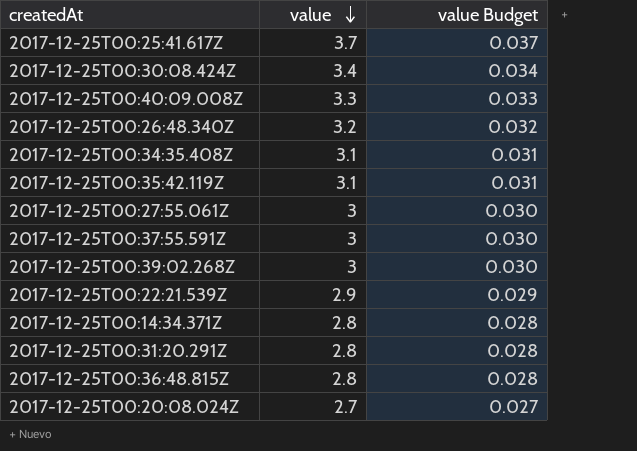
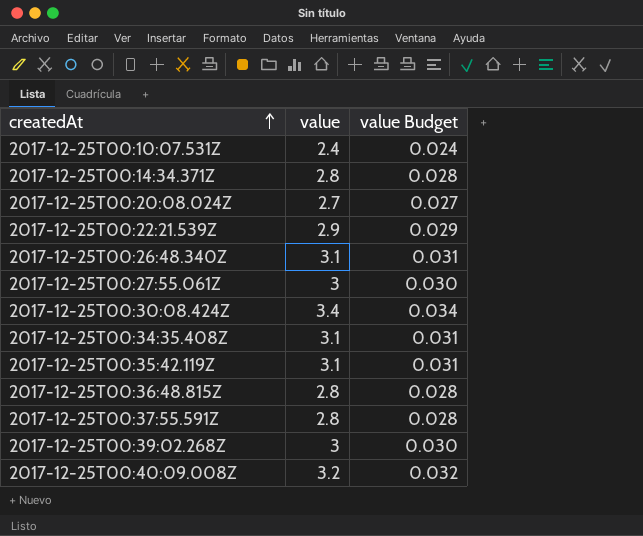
row order: value descending -> createdAt ascending
row 2017-12-25T00:25:41.617Z: 3.7 | 0.037 -> none
row 2017-12-25T00:31:20.291Z: 2.8 | 0.028 -> none
row 2017-12-25T00:10:07.531Z: none -> 2.4 | 0.024
2017-12-25T00:26:48.340Z | value: 3.2 -> 3.1
2017-12-25T00:26:48.340Z | value Budget: 0.032 -> 0.031
2017-12-25T00:37:55.591Z | value: 3 -> 2.8
2017-12-25T00:37:55.591Z | value Budget: 0.030 -> 0.028
2017-12-25T00:40:09.008Z | value: 3.3 -> 3.2
2017-12-25T00:40:09.008Z | value Budget: 0.033 -> 0.032

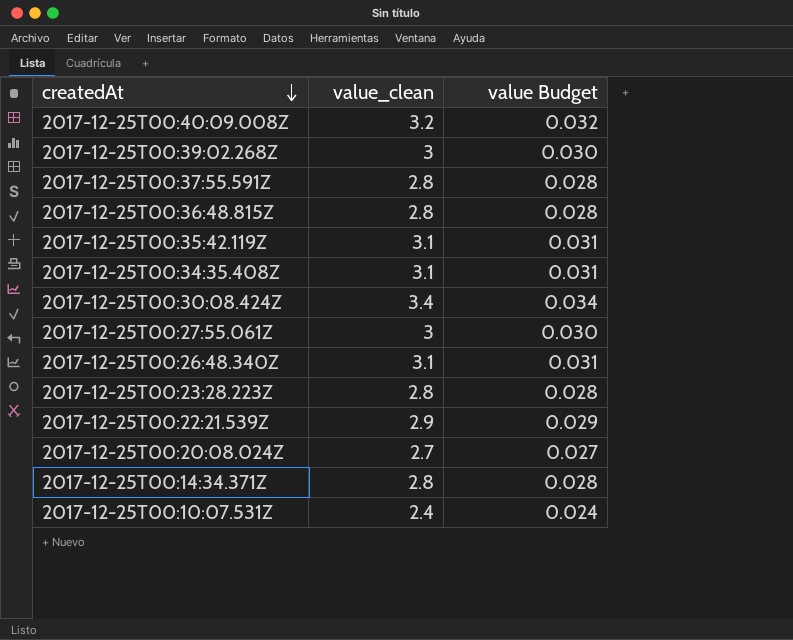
row order: createdAt ascending -> createdAt descending
column name: value -> value_clean
row 2017-12-25T00:23:28.223Z: none -> 2.8 | 0.028

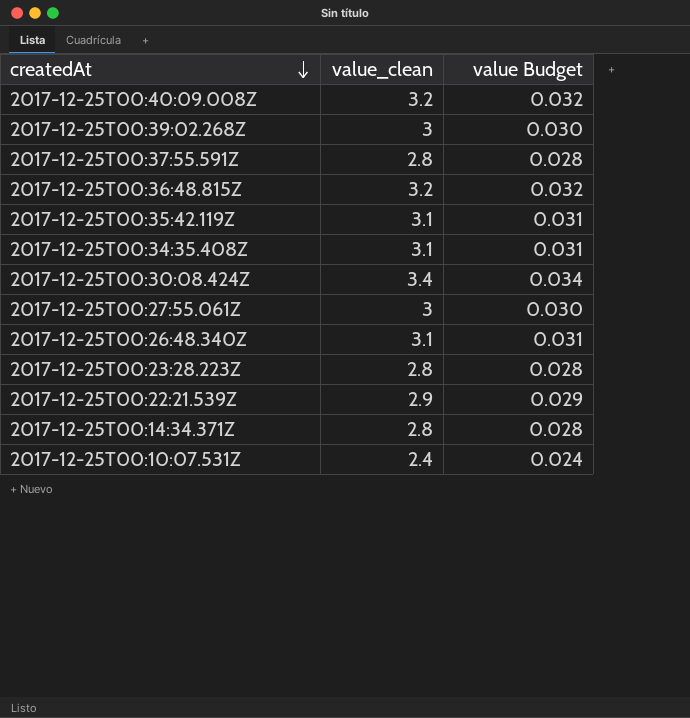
row 2017-12-25T00:20:08.024Z: 2.7 | 0.027 -> none
2017-12-25T00:36:48.815Z | value_clean: 2.8 -> 3.2
2017-12-25T00:36:48.815Z | value Budget: 0.028 -> 0.032

